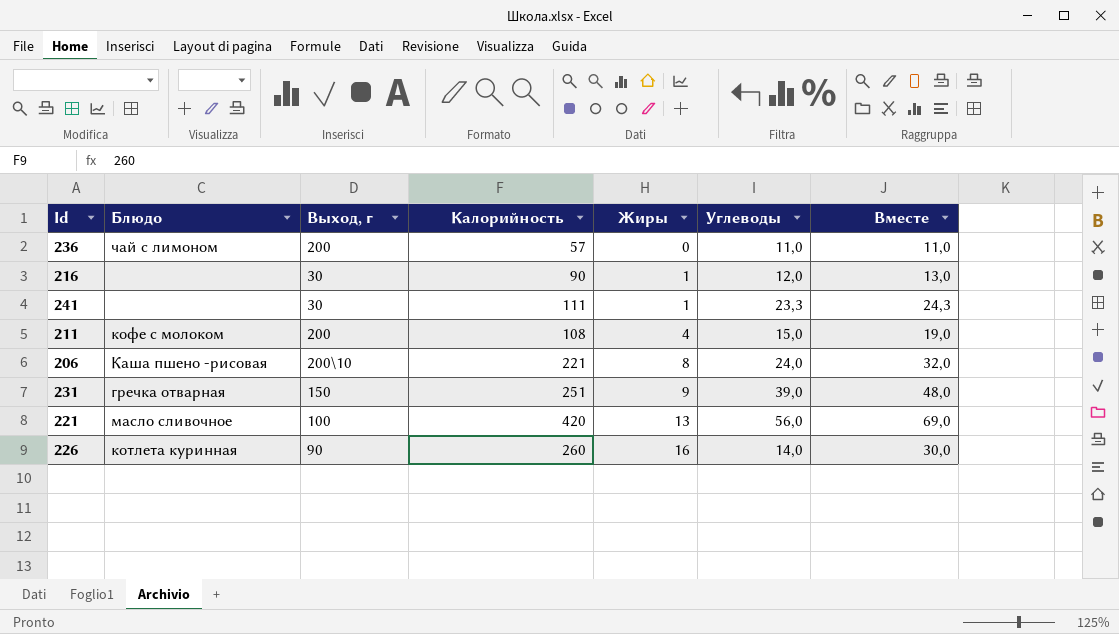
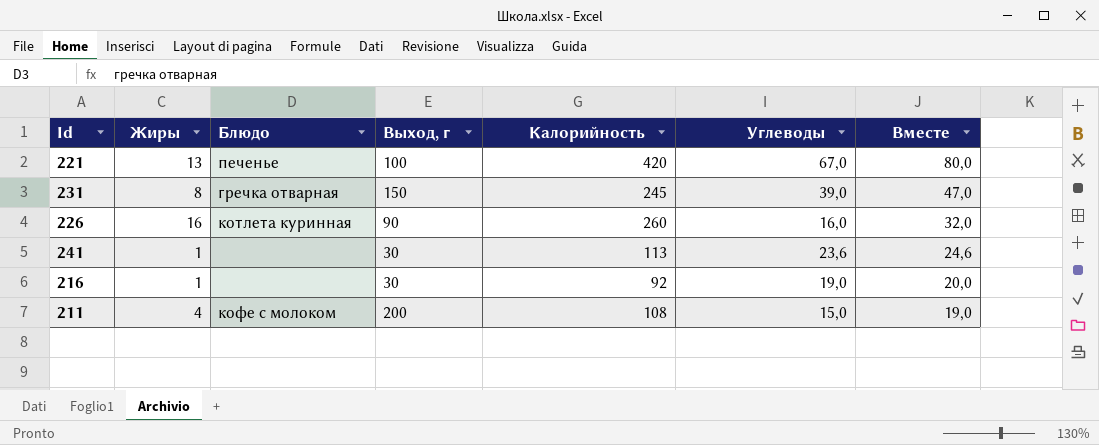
row order: Жиры ascending -> Вместе descending
column Жиры | position: 5 -> 2
row 236: чай с лимоном | 200 | 57 | 0 | 11,0 | 11,0 -> none
row 206: Каша пшено -рисовая | 200\10 | 221 | 8 | 24,0 | 32,0 -> none
221 | Блюдо: масло сливочное -> печенье
221 | Углеводы: 56,0 -> 67,0
221 | Вместе: 69,0 -> 80,0
231 | Жиры: 9 -> 8
231 | Калорийность: 251 -> 245
231 | Вместе: 48,0 -> 47,0
226 | Углеводы: 14,0 -> 16,0
226 | Вместе: 30,0 -> 32,0
241 | Калорийность: 111 -> 113
241 | Углеводы: 23,3 -> 23,6
241 | Вместе: 24,3 -> 24,6
216 | Калорийность: 90 -> 92
216 | Углеводы: 12,0 -> 19,0
216 | Вместе: 13,0 -> 20,0

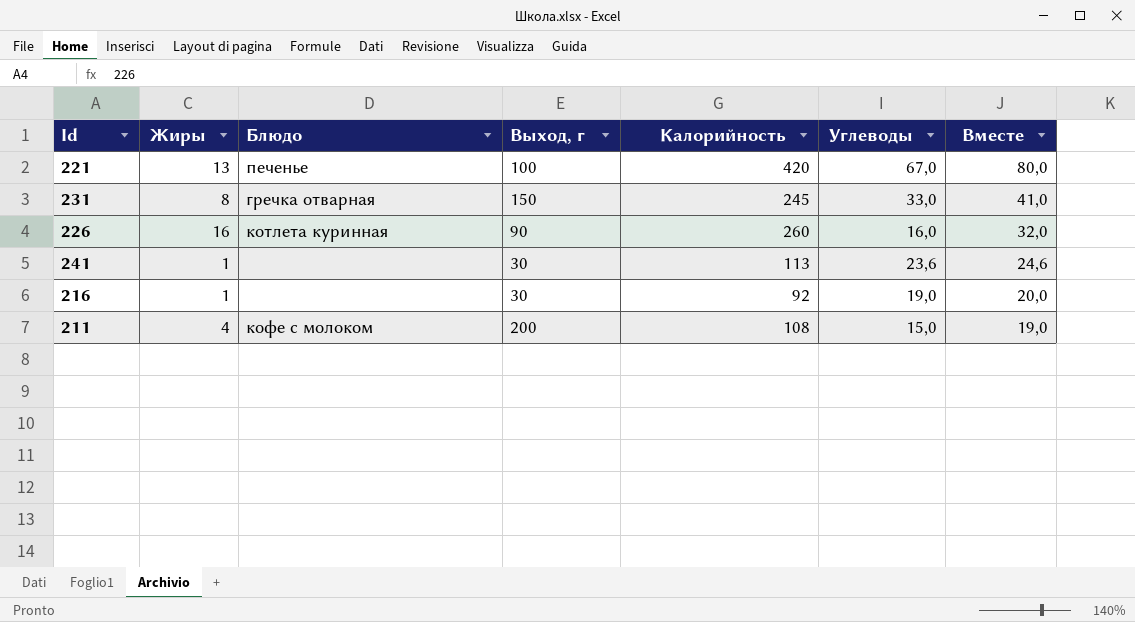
231 | Углеводы: 39,0 -> 33,0
231 | Вместе: 47,0 -> 41,0

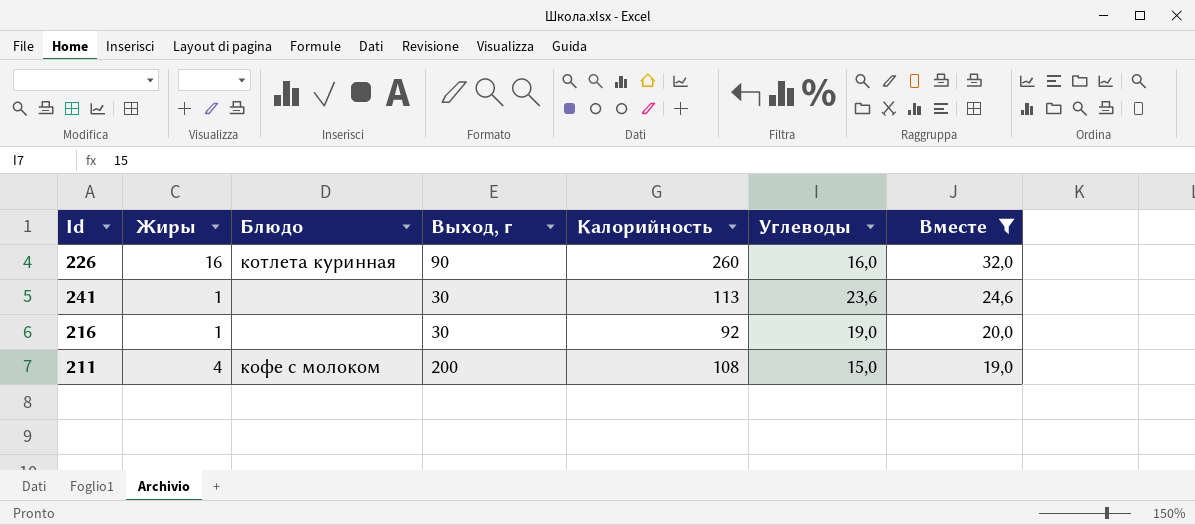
filter: none -> Вместе <= 32,0

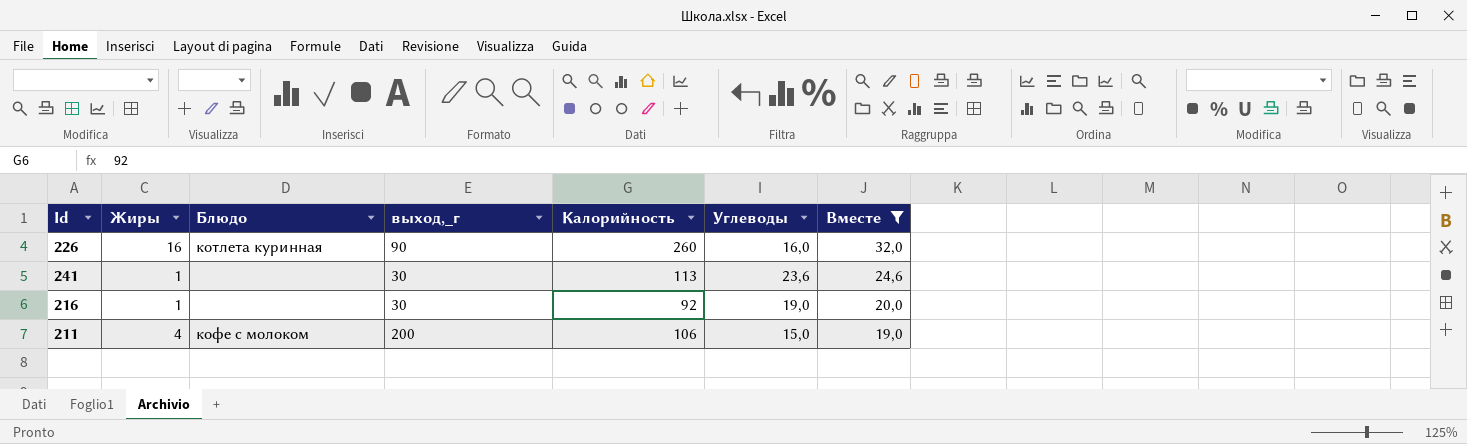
column name: Выход, г -> выход,_г
211 | Калорийность: 108 -> 106

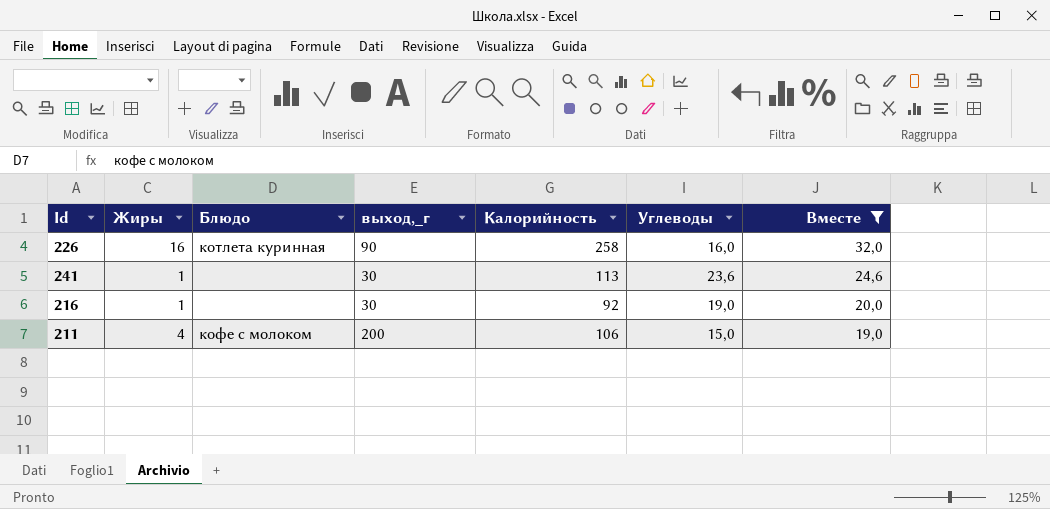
226 | Калорийность: 260 -> 258

